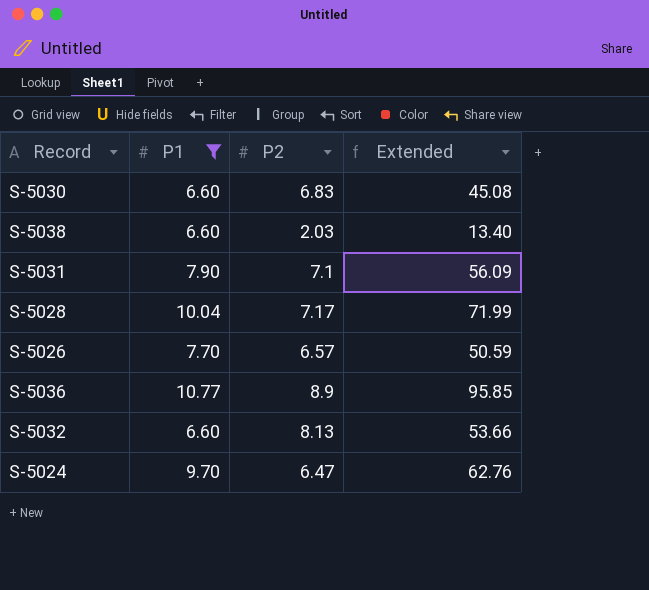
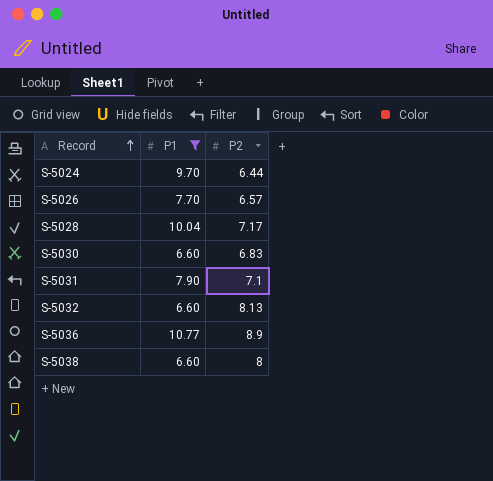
row order: none -> Record ascending
column Extended | formula: [P1] * [P2] -> none
S-5024 | P2: 6.47 -> 6.44
S-5038 | P2: 2.03 -> 8

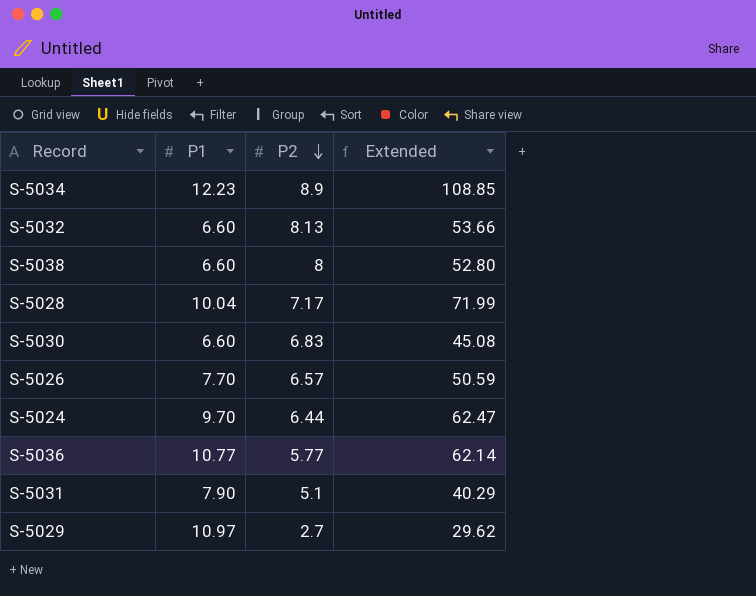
filter: P1 <= 10.77 -> none
row order: Record ascending -> P2 descending
column Extended | formula: none -> [P1] * [P2]
S-5036 | P2: 8.9 -> 5.77
S-5031 | P2: 7.1 -> 5.1

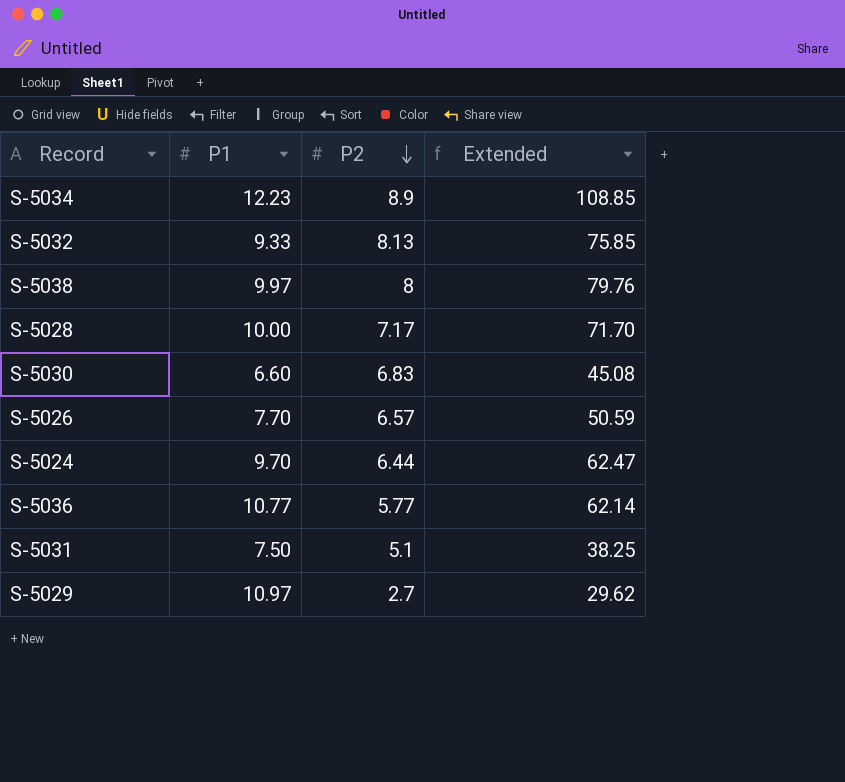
S-5032 | P1: 6.60 -> 9.33
S-5032 | Extended: 53.66 -> 75.85
S-5038 | P1: 6.60 -> 9.97
S-5038 | Extended: 52.80 -> 79.76
S-5028 | P1: 10.04 -> 10.00
S-5028 | Extended: 71.99 -> 71.70
S-5031 | P1: 7.90 -> 7.50
S-5031 | Extended: 40.29 -> 38.25

